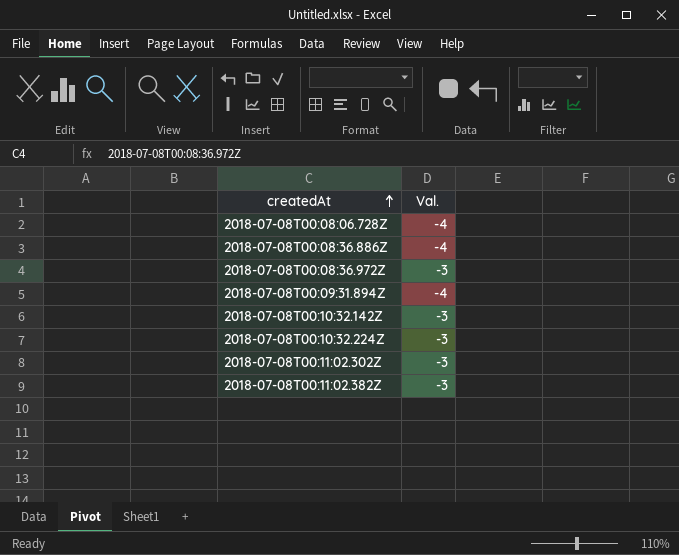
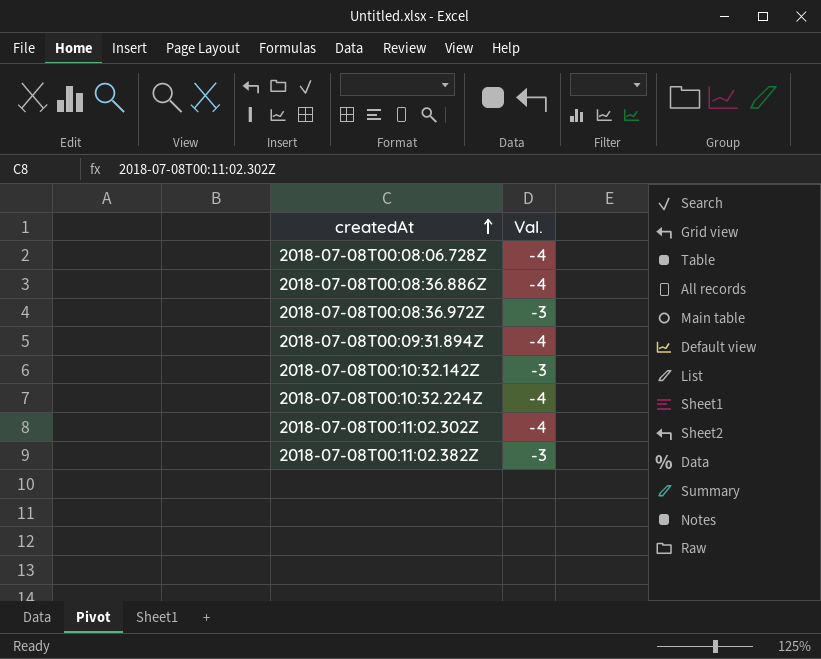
2018-07-08T00:10:32.224Z | Val.: -3 -> -4
2018-07-08T00:11:02.302Z | Val.: -3 -> -4

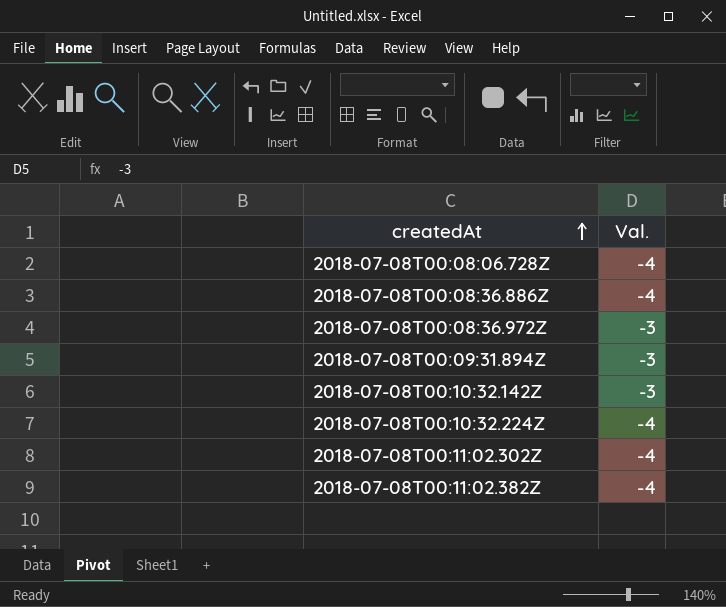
2018-07-08T00:09:31.894Z | Val.: -4 -> -3
2018-07-08T00:11:02.382Z | Val.: -3 -> -4

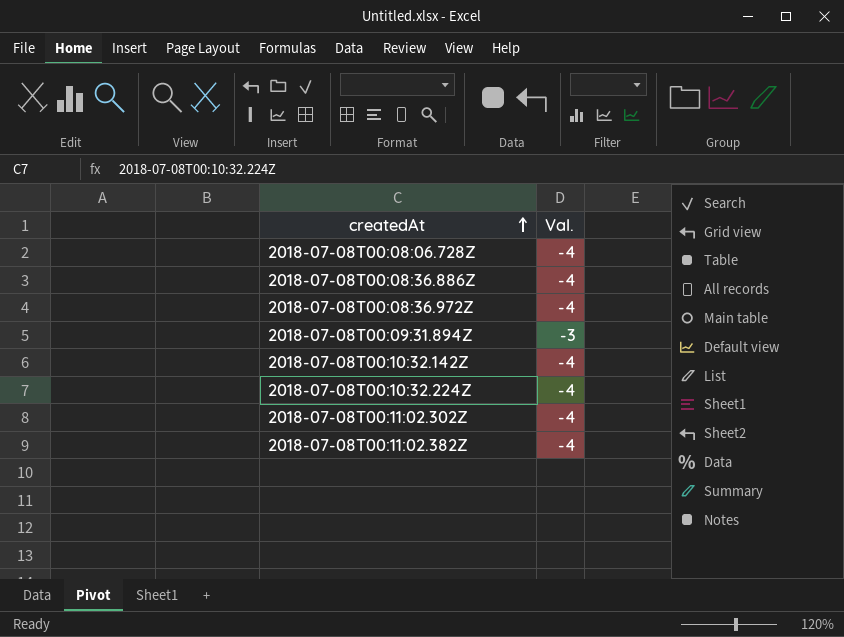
2018-07-08T00:08:36.972Z | Val.: -3 -> -4
2018-07-08T00:10:32.142Z | Val.: -3 -> -4

